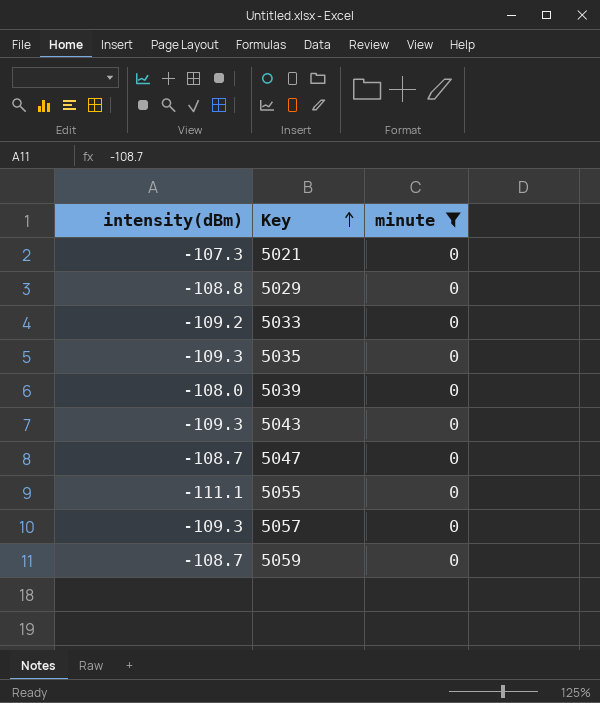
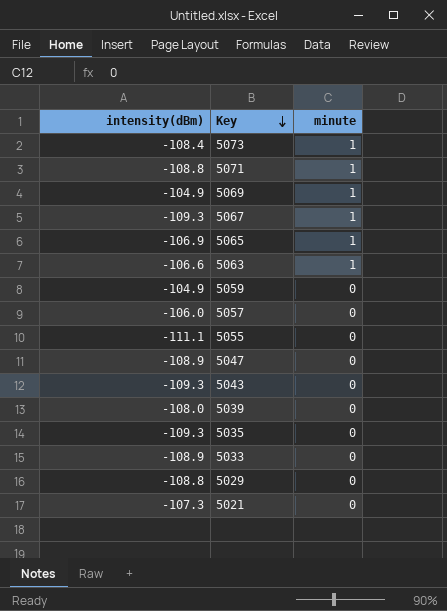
filter: minute = 0 -> none
row order: Key ascending -> Key descending
5059 | intensity(dBm): -108.7 -> -104.9
5057 | intensity(dBm): -109.3 -> -106.0
5047 | intensity(dBm): -108.7 -> -108.9
5033 | intensity(dBm): -109.2 -> -108.9

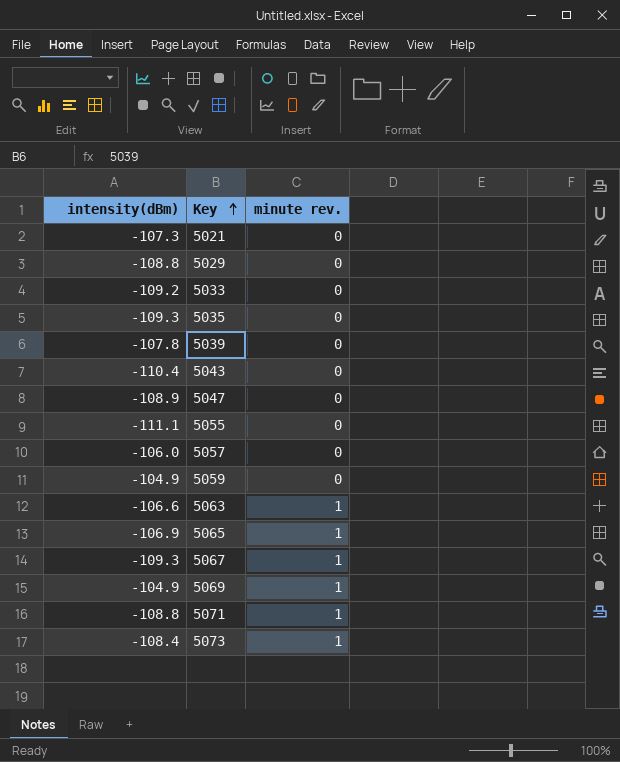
row order: Key descending -> Key ascending
column name: minute -> minute rev.
5033 | intensity(dBm): -108.9 -> -109.2
5039 | intensity(dBm): -108.0 -> -107.8
5043 | intensity(dBm): -109.3 -> -110.4

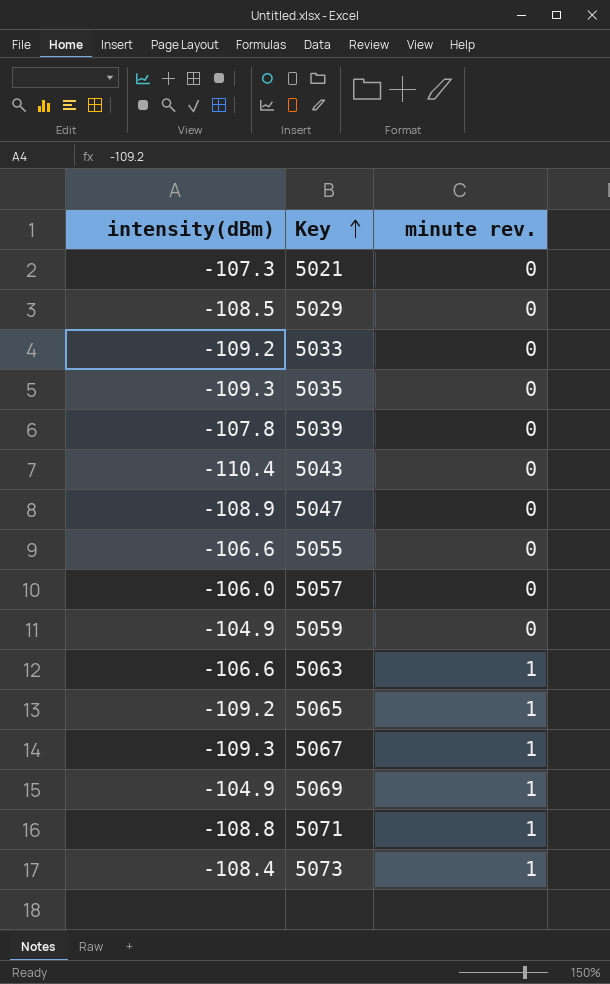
5029 | intensity(dBm): -108.8 -> -108.5
5055 | intensity(dBm): -111.1 -> -106.6
5065 | intensity(dBm): -106.9 -> -109.2

